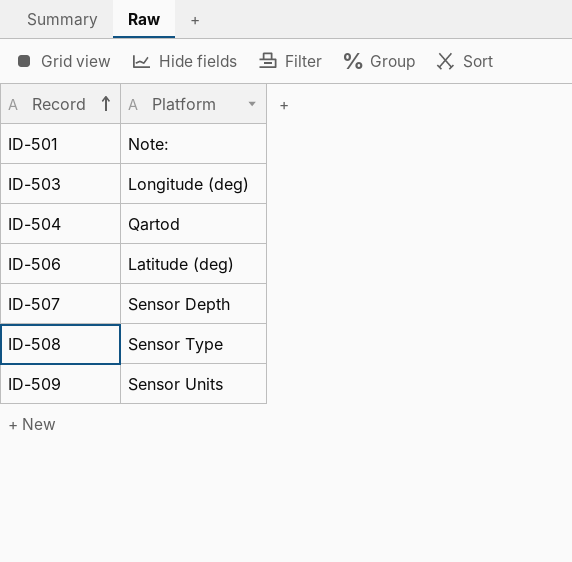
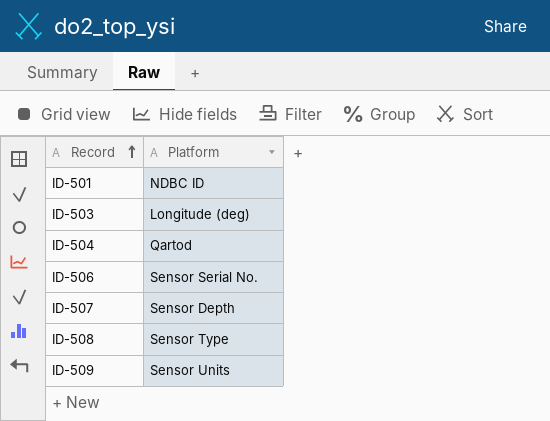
ID-501 | Platform: Note: -> NDBC ID
ID-506 | Platform: Latitude (deg) -> Sensor Serial No.

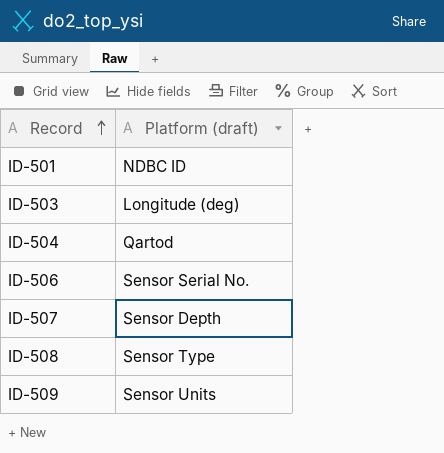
column name: Platform -> Platform (draft)

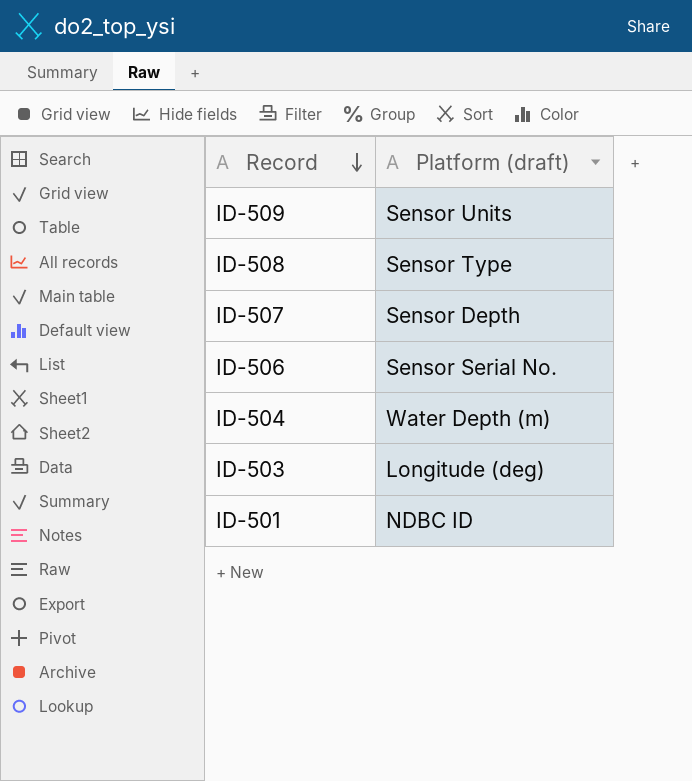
row order: Record ascending -> Record descending
ID-504 | Platform (draft): Qartod -> Water Depth (m)

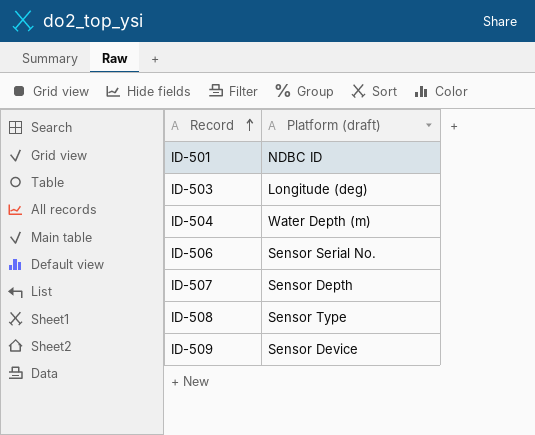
row order: Record descending -> Record ascending
ID-509 | Platform (draft): Sensor Units -> Sensor Device

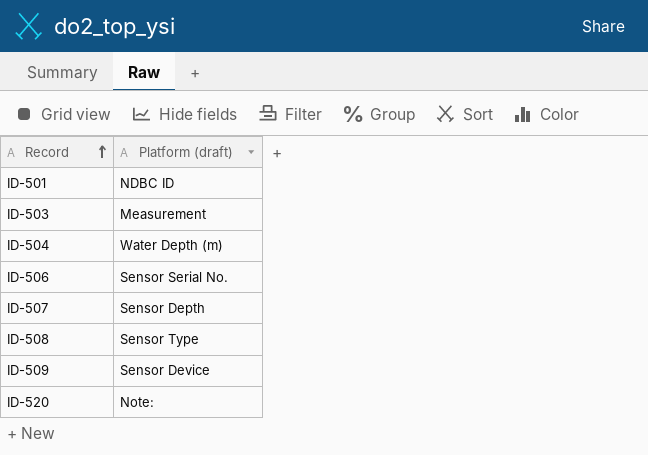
ID-503 | Platform (draft): Longitude (deg) -> Measurement
row ID-520: none -> Note:

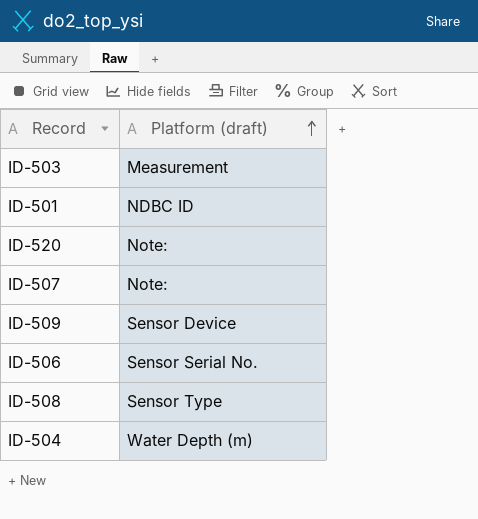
row order: Record ascending -> Platform (draft) ascending
ID-507 | Platform (draft): Sensor Depth -> Note:

